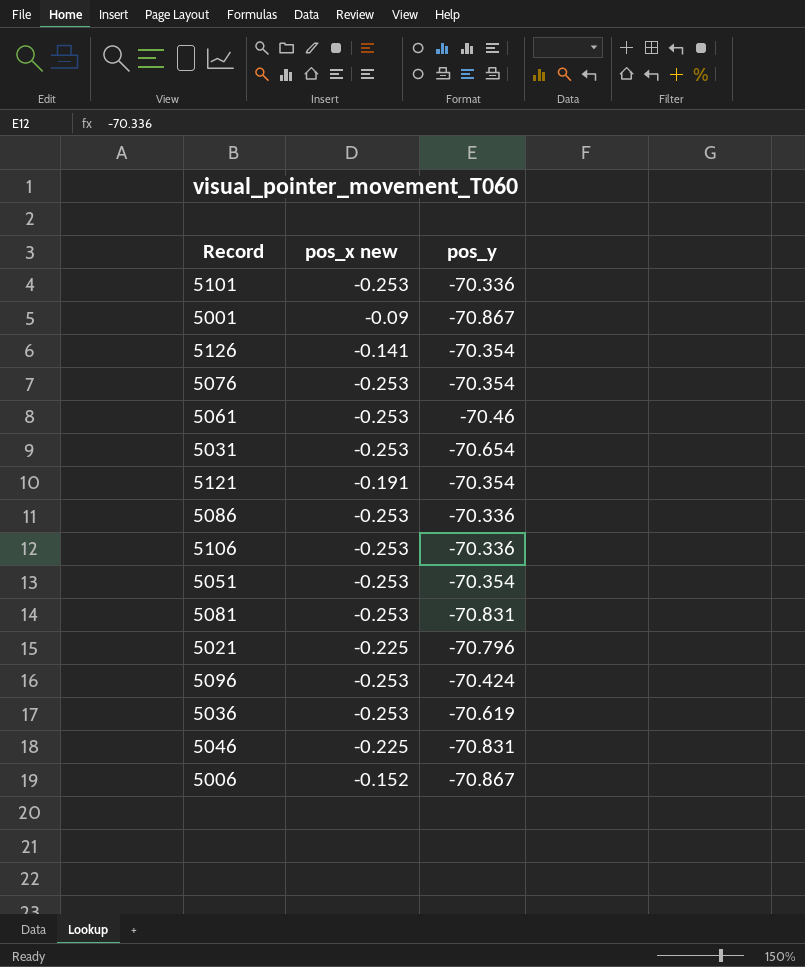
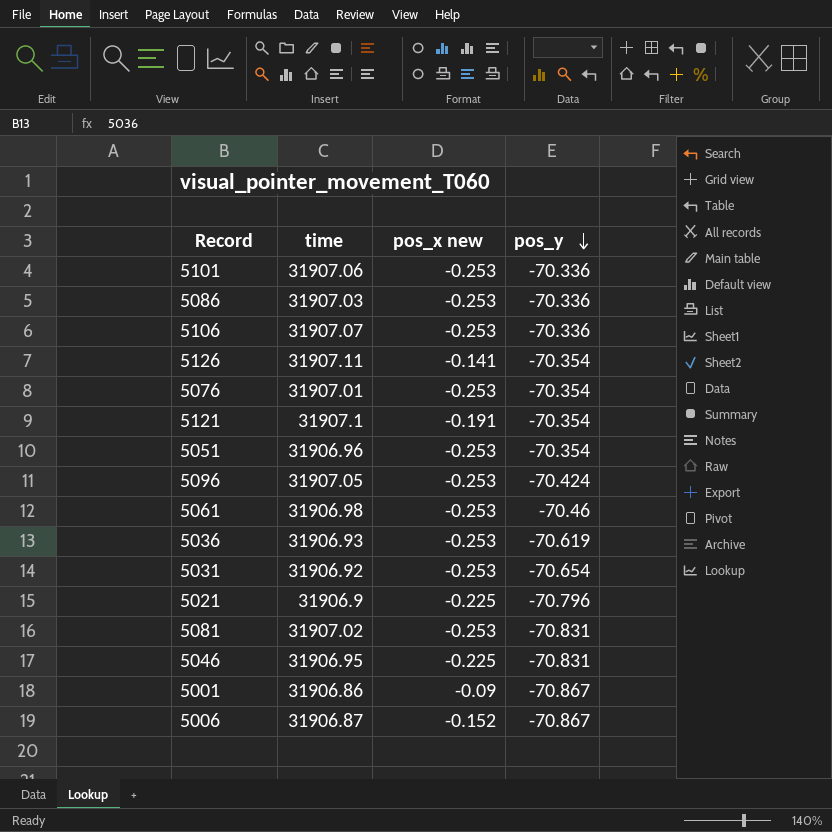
row order: none -> pos_y descending
column time | position: none -> 2

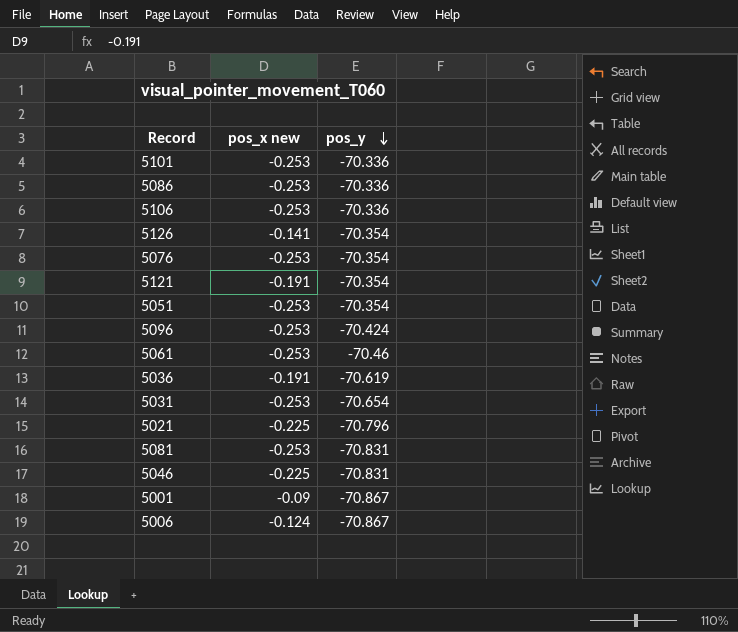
column time | position: 2 -> none
5036 | pos_x new: -0.253 -> -0.191
5006 | pos_x new: -0.152 -> -0.124

